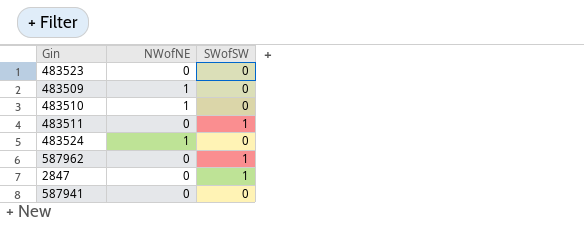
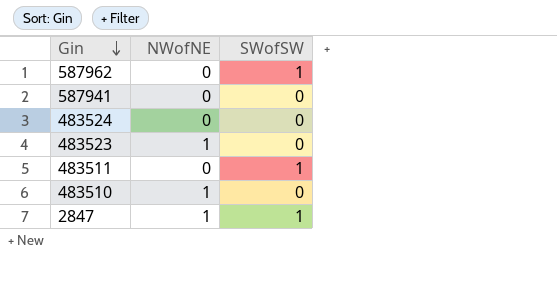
row order: none -> Gin descending
row 483509: 1 | 0 -> none
483524 | NWofNE: 1 -> 0
483523 | NWofNE: 0 -> 1
2847 | NWofNE: 0 -> 1

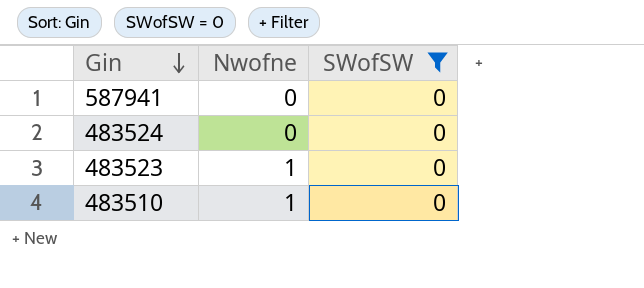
filter: none -> SWofSW = 0
column name: NWofNE -> Nwofne

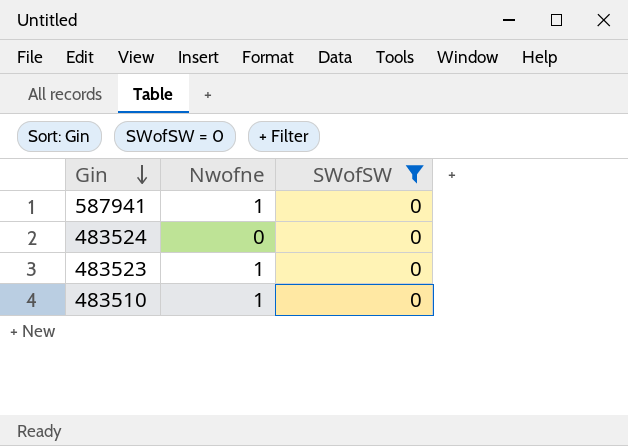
587941 | Nwofne: 0 -> 1

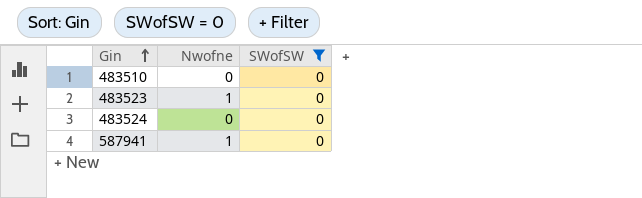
row order: Gin descending -> Gin ascending
483510 | Nwofne: 1 -> 0

